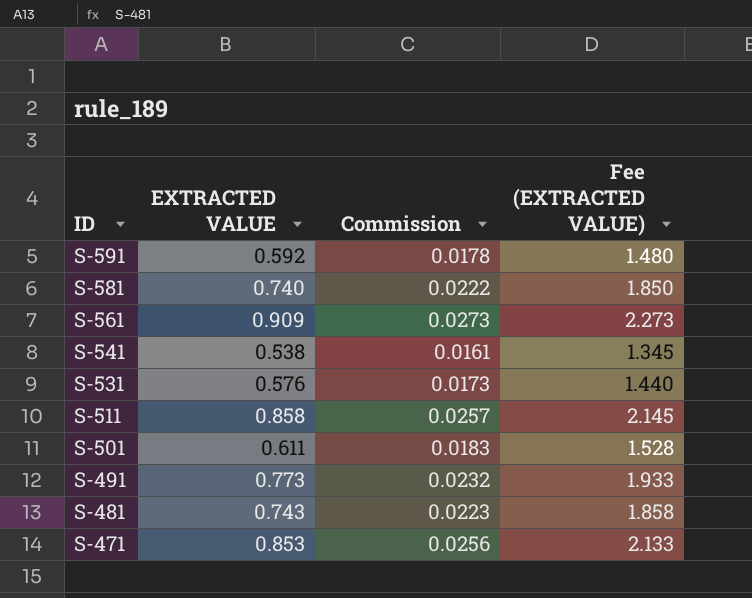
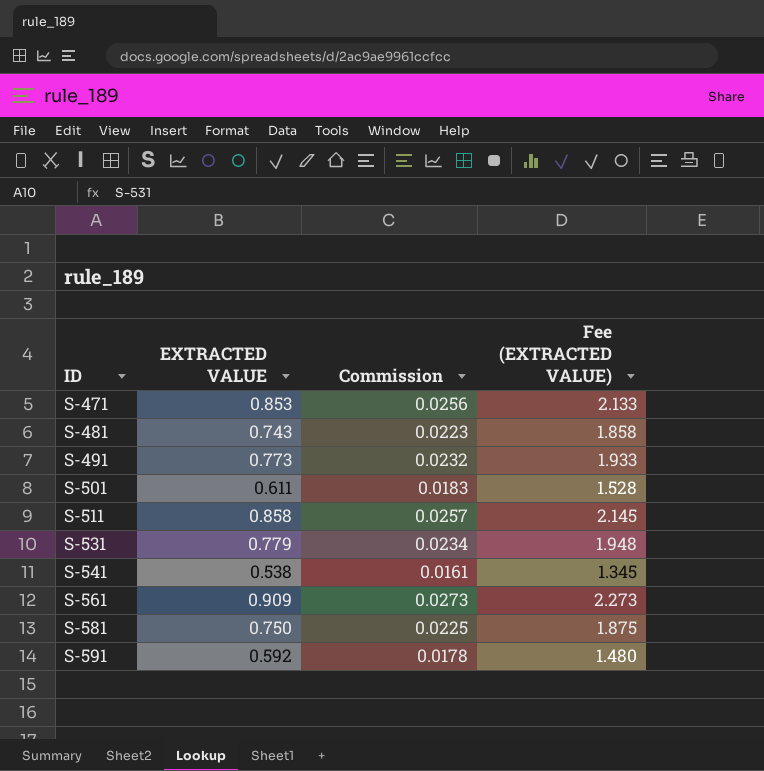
row order: ID descending -> ID ascending
S-531 | EXTRACTED VALUE: 0.576 -> 0.779
S-531 | Commission: 0.0173 -> 0.0234
S-531 | Fee (EXTRACTED VALUE): 1.440 -> 1.948
S-581 | EXTRACTED VALUE: 0.740 -> 0.750
S-581 | Commission: 0.0222 -> 0.0225
S-581 | Fee (EXTRACTED VALUE): 1.850 -> 1.875

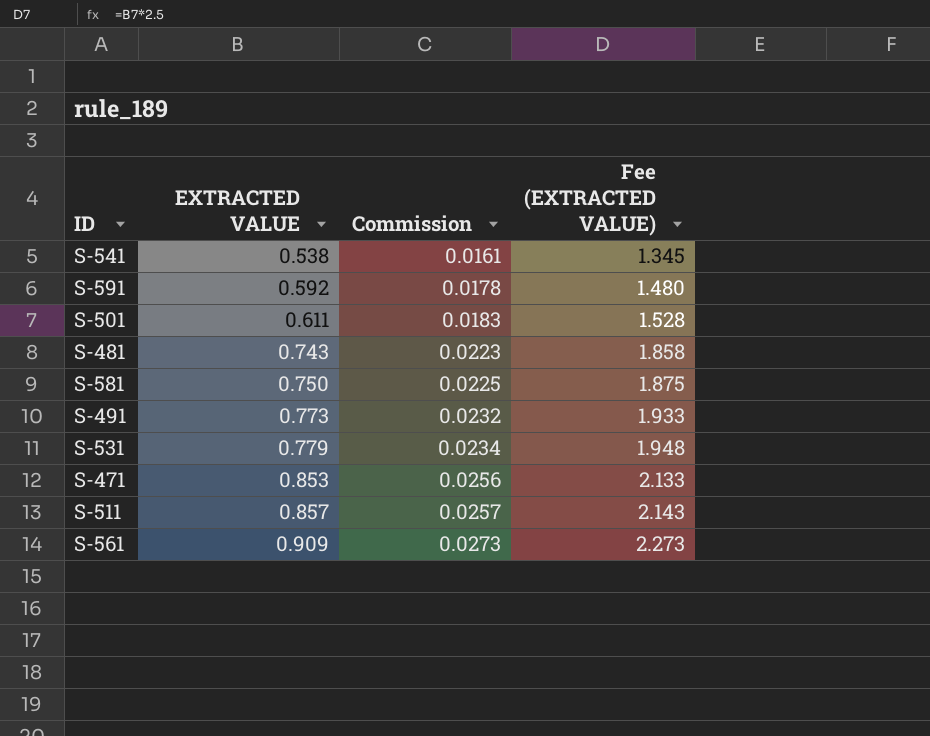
row order: ID ascending -> EXTRACTED VALUE ascending
S-511 | EXTRACTED VALUE: 0.858 -> 0.857
S-511 | Fee (EXTRACTED VALUE): 2.145 -> 2.143

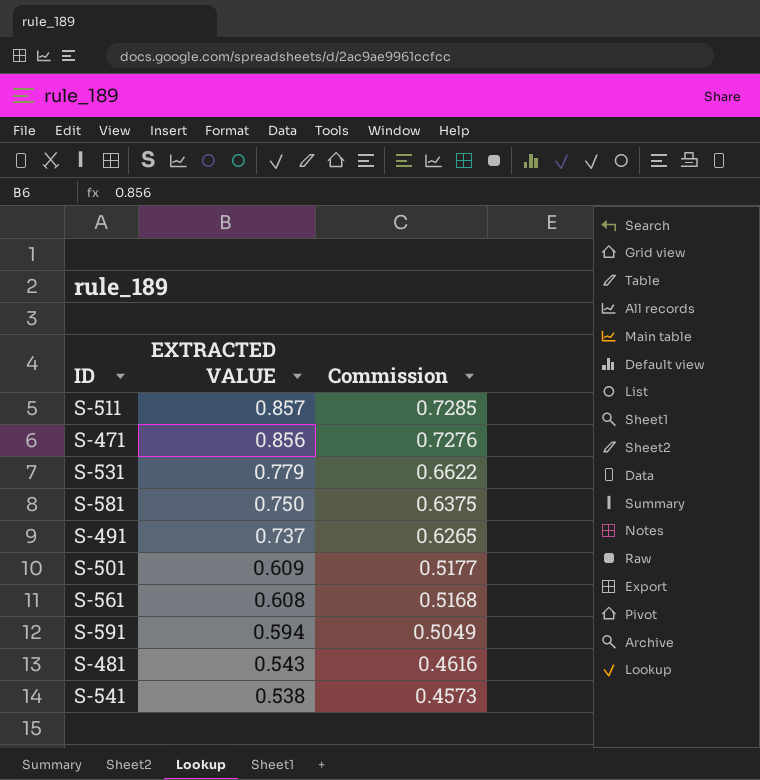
row order: EXTRACTED VALUE ascending -> EXTRACTED VALUE descending
column Fee (EXTRACTED VALUE) | formula: [EXTRACTED VALUE] * 2.5 -> none
column Commission | formula: [EXTRACTED VALUE] * 0.03 -> [EXTRACTED VALUE] * 0.85
S-471 | EXTRACTED VALUE: 0.853 -> 0.856
S-491 | EXTRACTED VALUE: 0.773 -> 0.737
S-501 | EXTRACTED VALUE: 0.611 -> 0.609
S-561 | EXTRACTED VALUE: 0.909 -> 0.608
S-591 | EXTRACTED VALUE: 0.592 -> 0.594
S-481 | EXTRACTED VALUE: 0.743 -> 0.543

